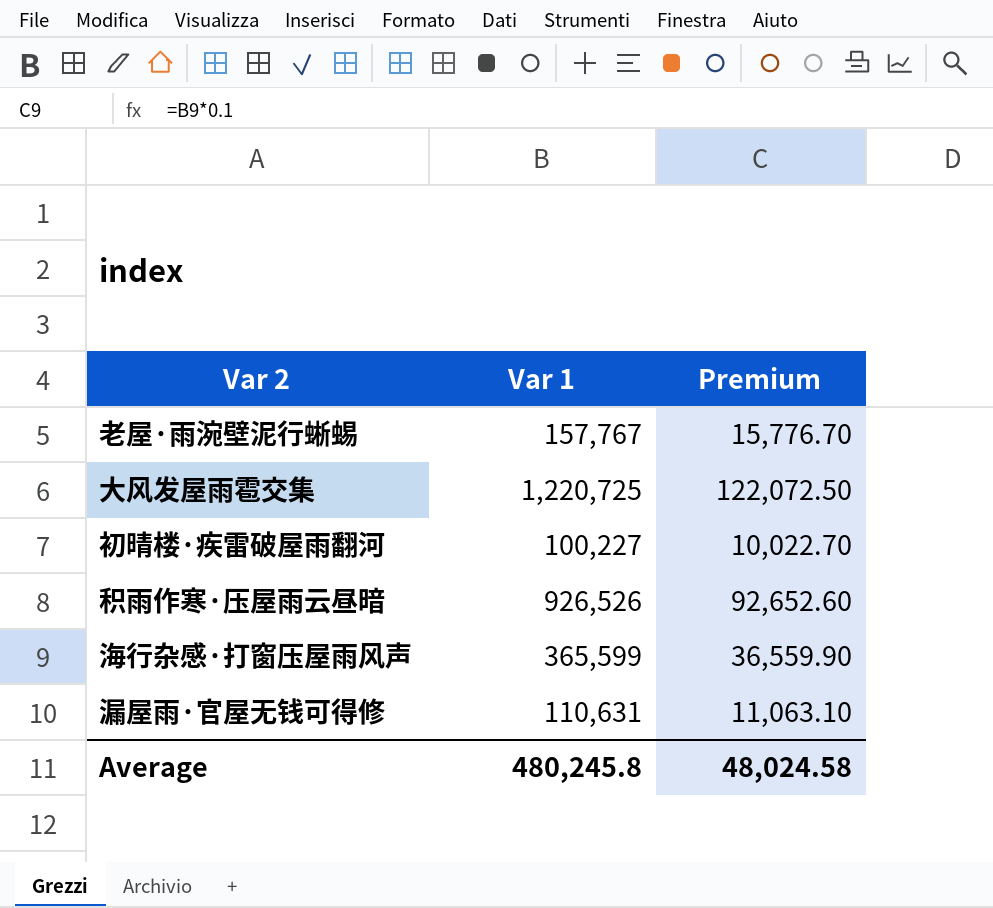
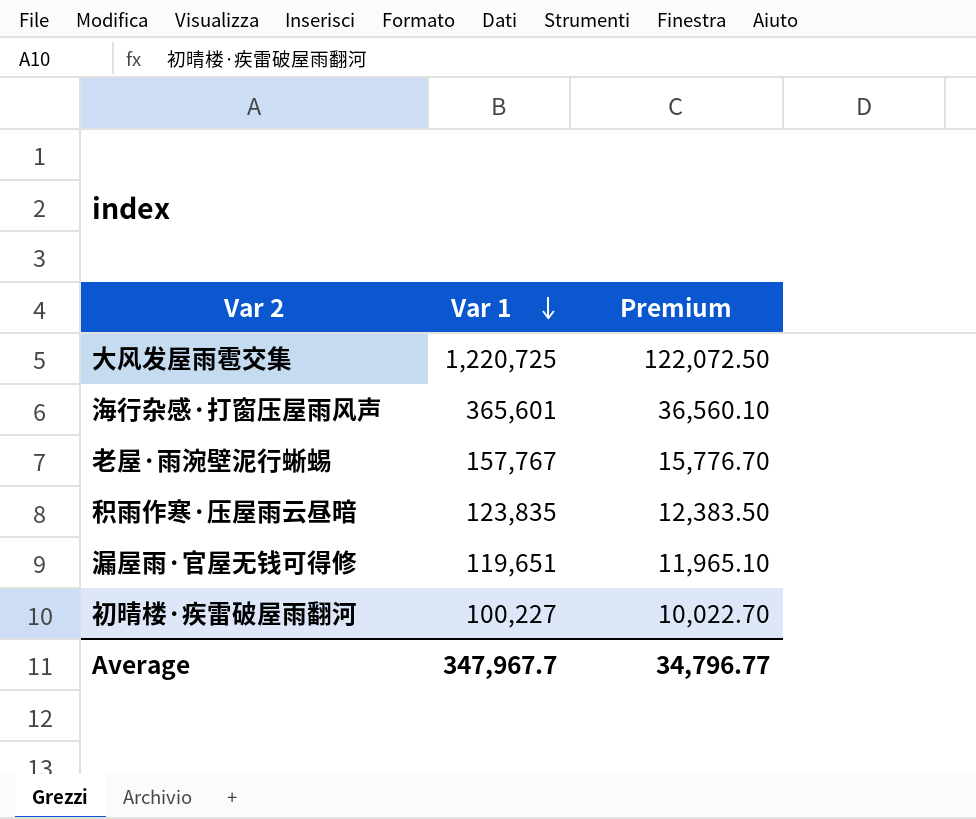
row order: none -> Var 1 descending
海行杂感·打窗压屋雨风声 | Var 1: 365,599 -> 365,601
海行杂感·打窗压屋雨风声 | Premium: 36,559.90 -> 36,560.10
积雨作寒·压屋雨云昼暗 | Var 1: 926,526 -> 123,835
积雨作寒·压屋雨云昼暗 | Premium: 92,652.60 -> 12,383.50
漏屋雨·官屋无钱可得修 | Var 1: 110,631 -> 119,651
漏屋雨·官屋无钱可得修 | Premium: 11,063.10 -> 11,965.10
Average | Var 1: 480,245.8 -> 347,967.7
Average | Premium: 48,024.58 -> 34,796.77

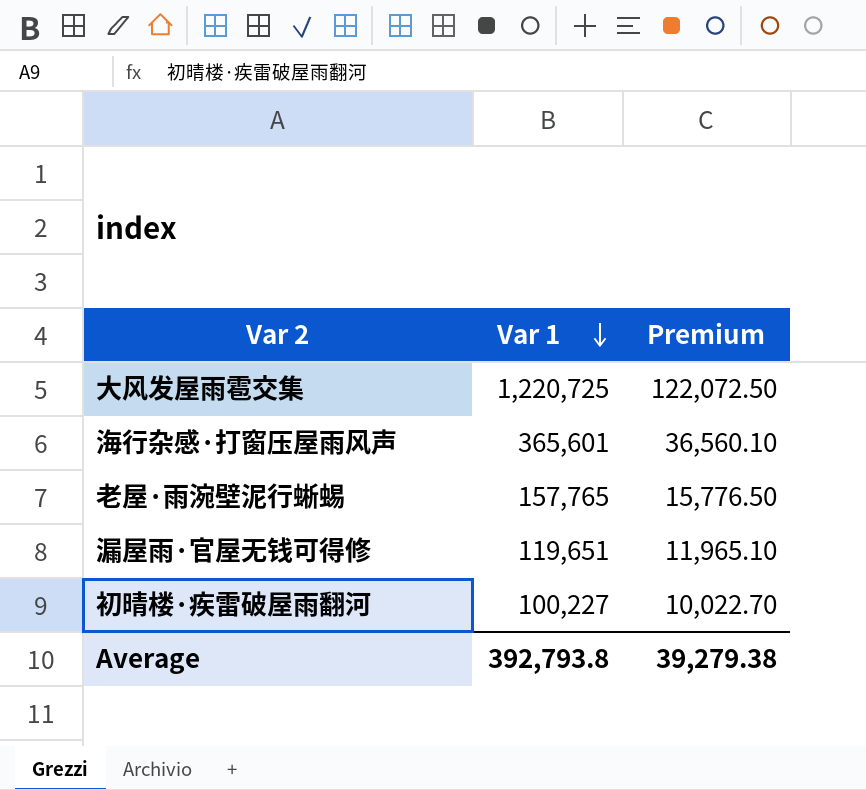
row 积雨作寒·压屋雨云昼暗: 123,835 | 12,383.50 -> none
老屋·雨涴壁泥行蜥蜴 | Var 1: 157,767 -> 157,765
老屋·雨涴壁泥行蜥蜴 | Premium: 15,776.70 -> 15,776.50
Average | Var 1: 347,967.7 -> 392,793.8
Average | Premium: 34,796.77 -> 39,279.38

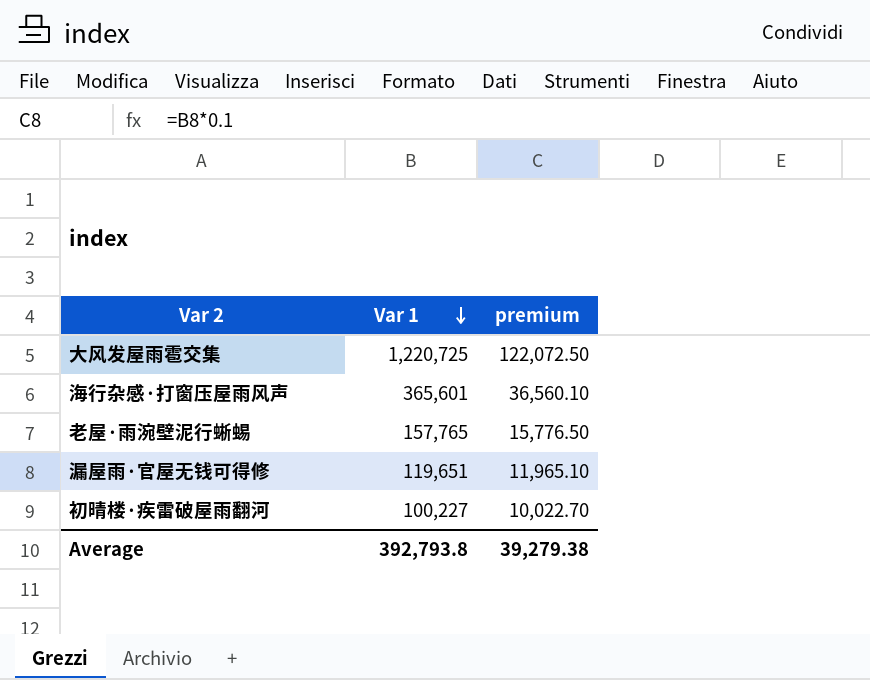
column name: Premium -> premium

